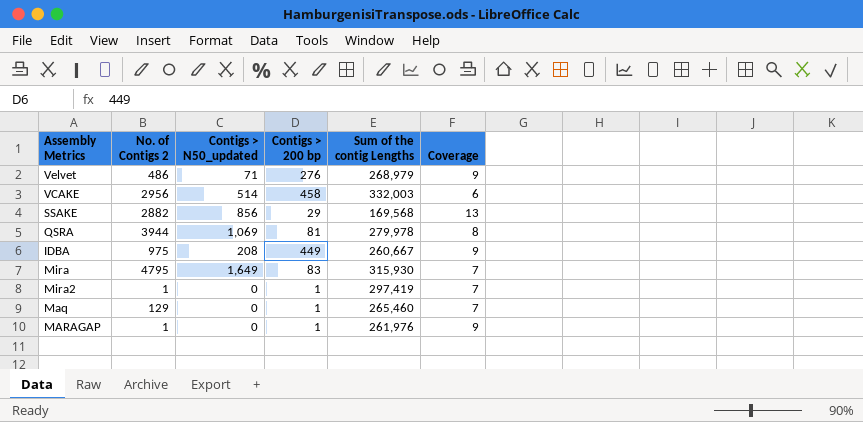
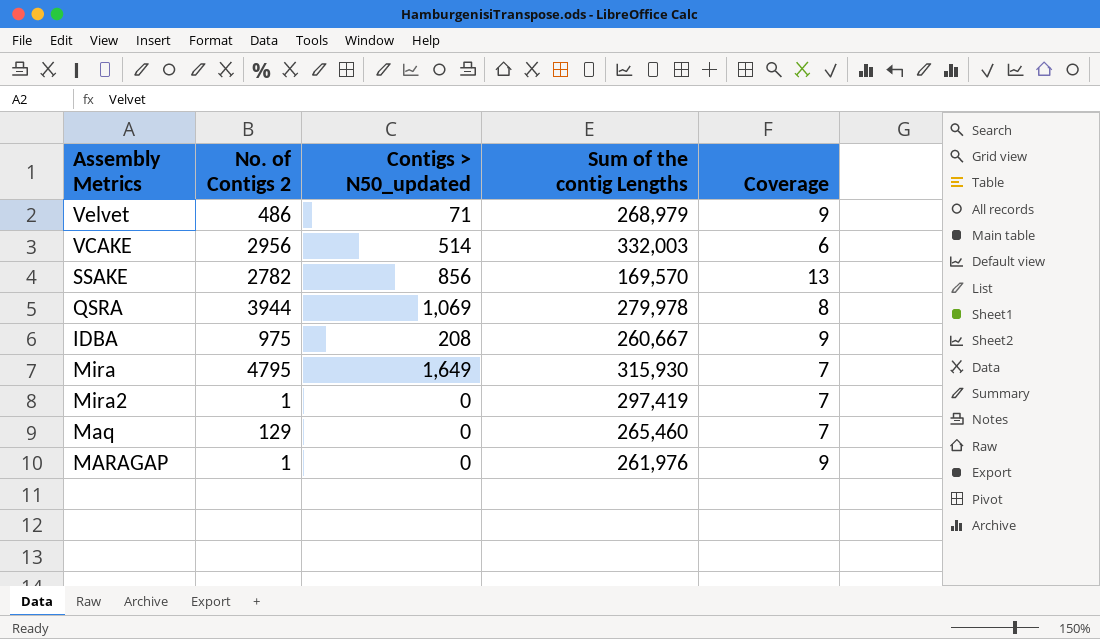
column Contigs > 200 bp | position: 4 -> none
SSAKE | No. of Contigs 2: 2882 -> 2782
SSAKE | Sum of the contig Lengths: 169,568 -> 169,570

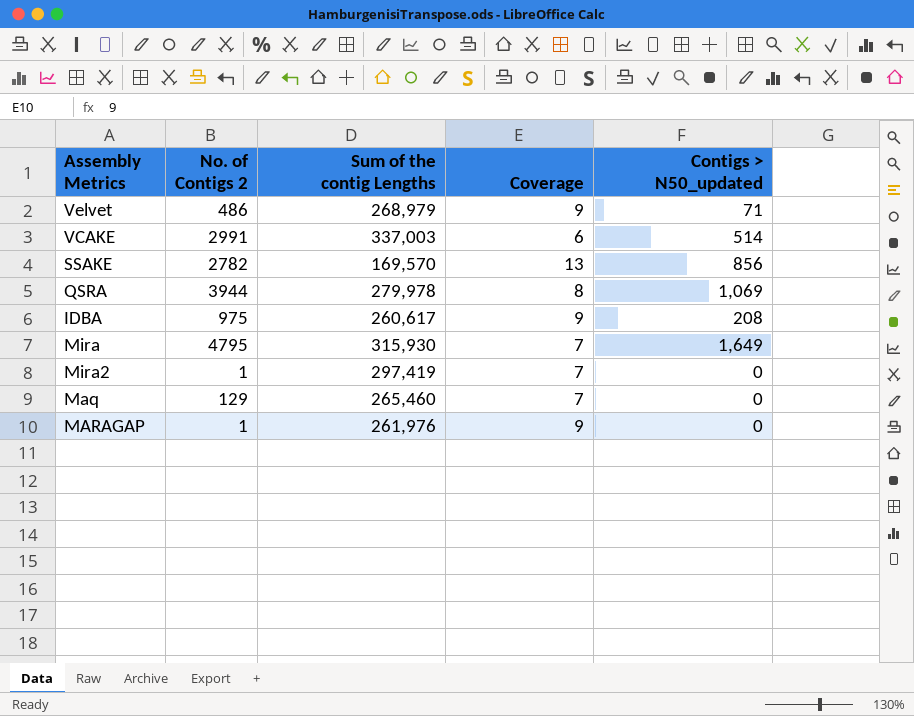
column Contigs > N50_updated | position: 3 -> 5
VCAKE | No. of Contigs 2: 2956 -> 2991
VCAKE | Sum of the contig Lengths: 332,003 -> 337,003
IDBA | Sum of the contig Lengths: 260,667 -> 260,617

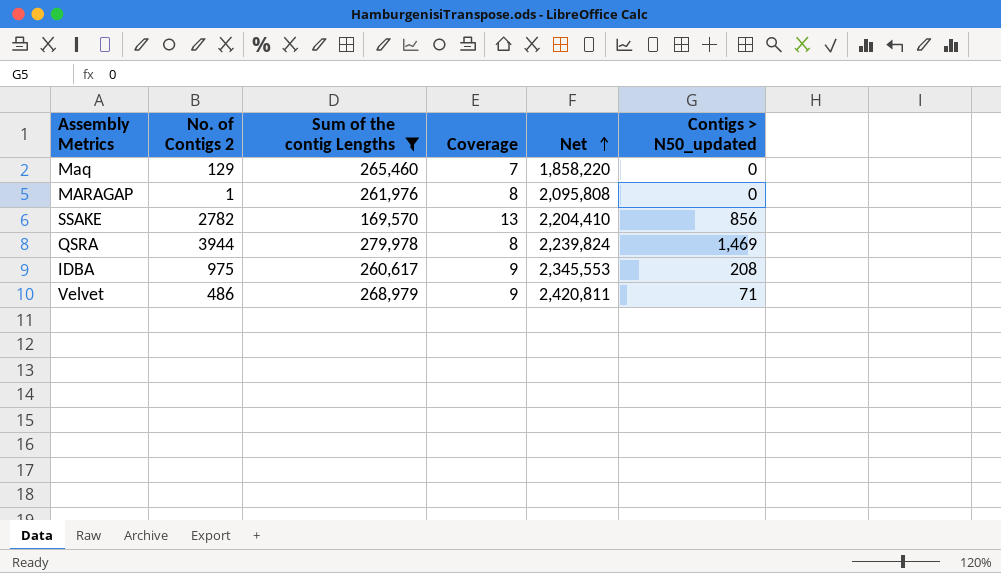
filter: none -> Sum of the contig Lengths <= 279,978
row order: none -> Net ascending
column Net | formula: none -> [Sum of the contig Lengths] * [Coverage]
MARAGAP | Coverage: 9 -> 8
QSRA | Contigs > N50_updated: 1,069 -> 1,469

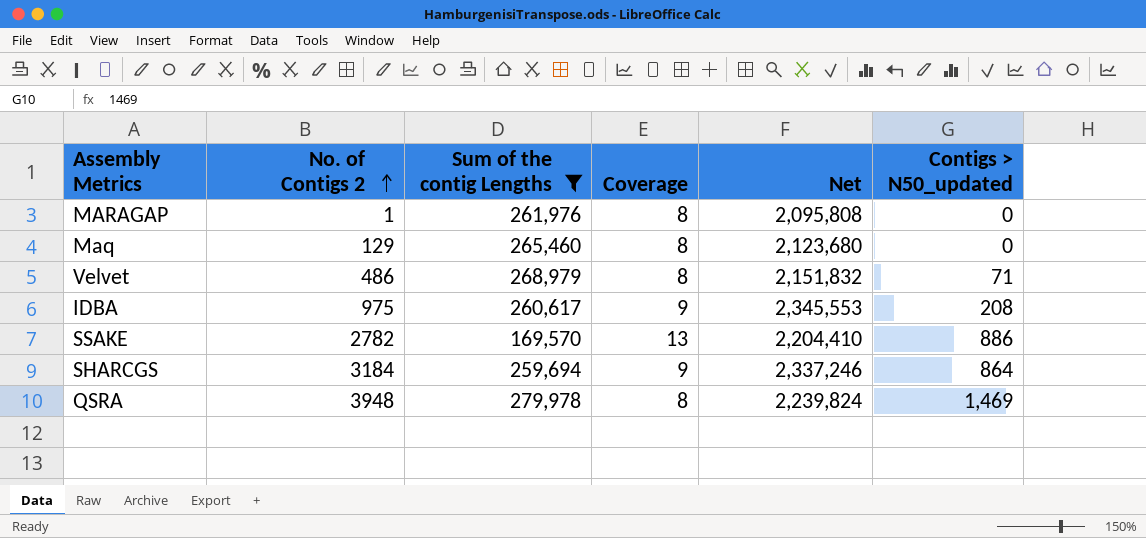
row order: Net ascending -> No. of Contigs 2 ascending
Maq | Coverage: 7 -> 8
Maq | Net: 1,858,220 -> 2,123,680
Velvet | Coverage: 9 -> 8
Velvet | Net: 2,420,811 -> 2,151,832
SSAKE | Contigs > N50_updated: 856 -> 886
row SHARCGS: none -> 3184 | 259,694 | 9 | 2,337,246 | 864
QSRA | No. of Contigs 2: 3944 -> 3948

